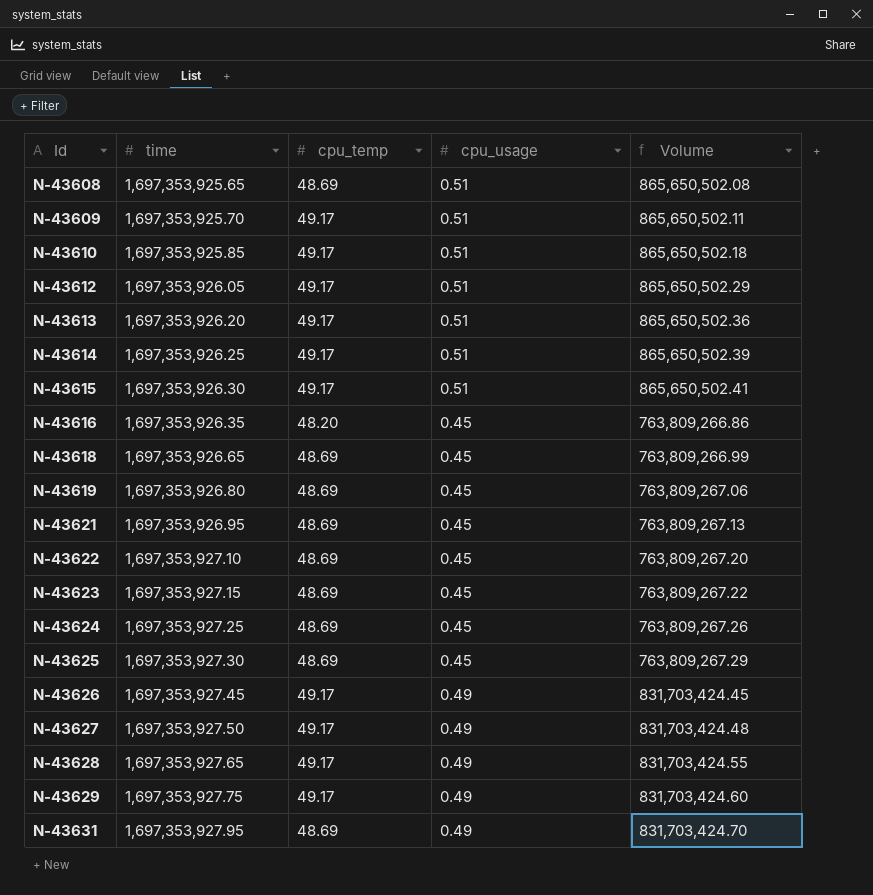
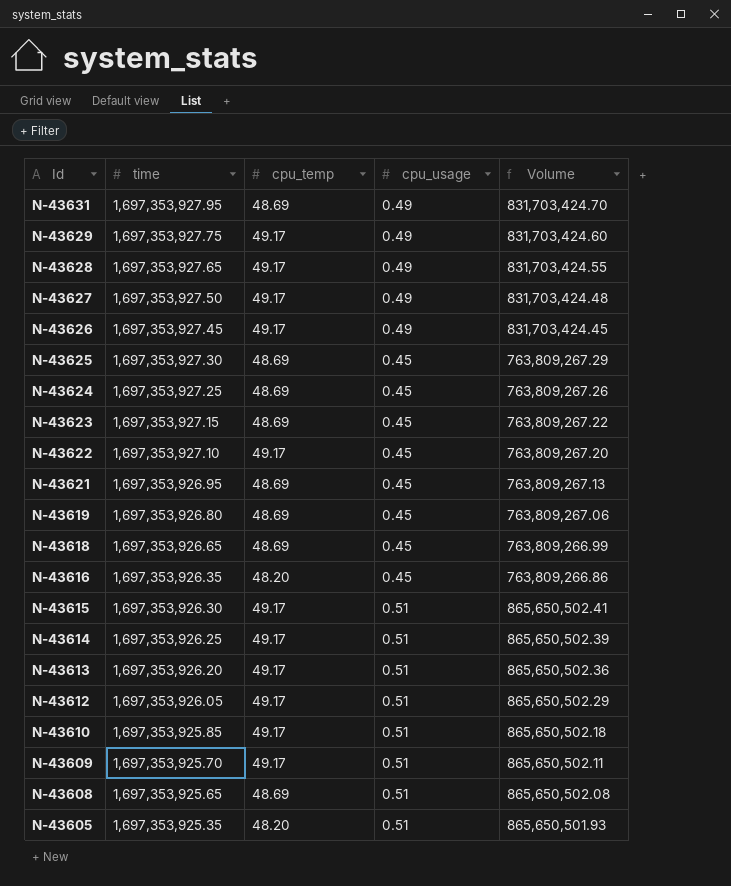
row order: Id ascending -> Id descending
N-43622 | cpu_temp: 48.69 -> 49.17
row N-43605: none -> 1,697,353,925.35 | 48.20 | 0.51 | 865,650,501.93

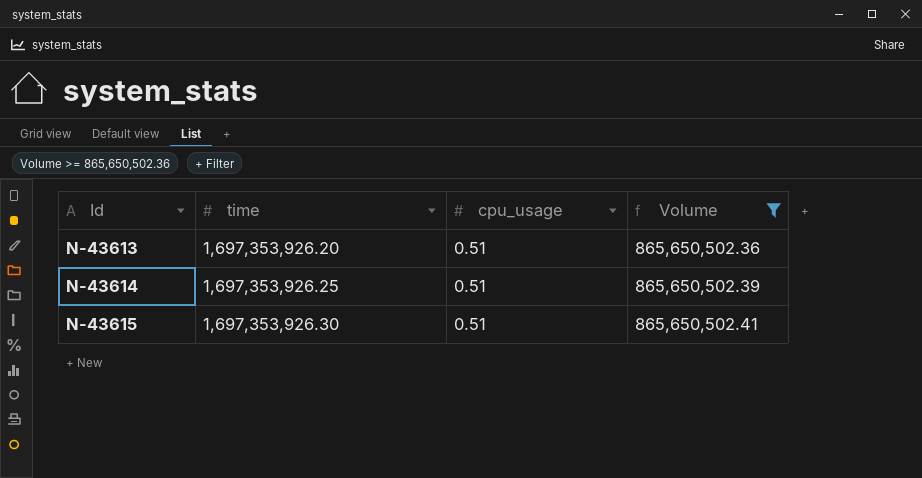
filter: none -> Volume >= 865,650,502.36
row order: Id descending -> Id ascending
column cpu_temp | position: 3 -> none

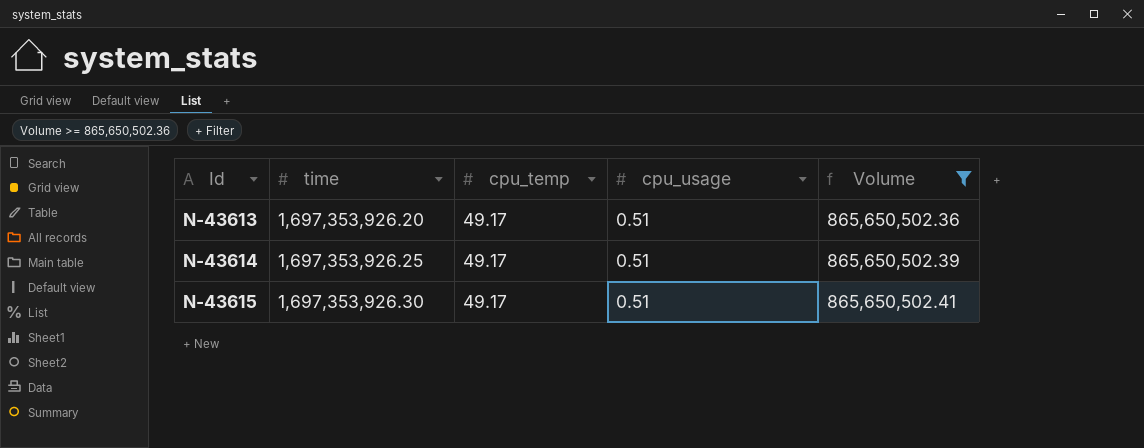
column cpu_temp | position: none -> 3

